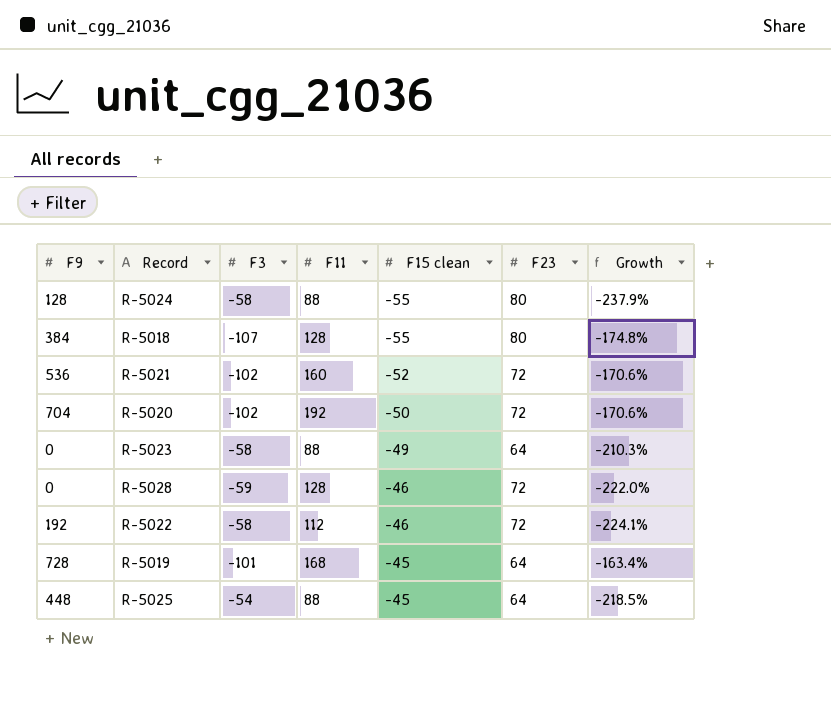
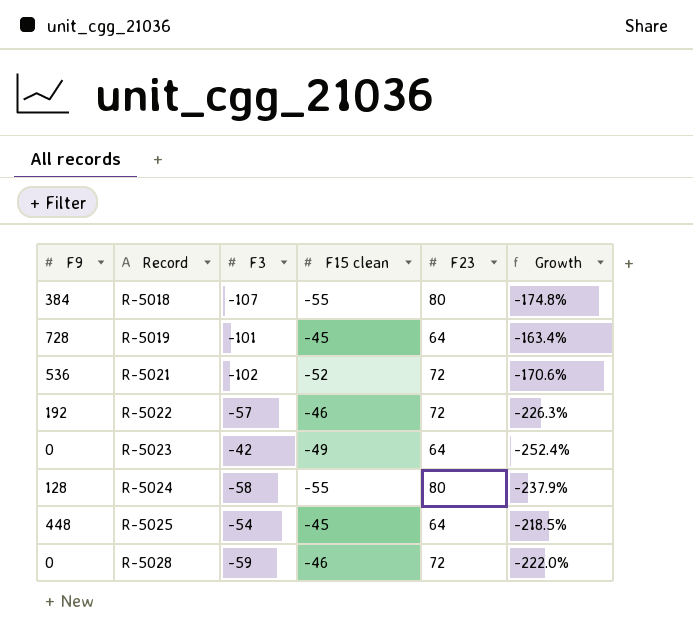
row order: F15 clean ascending -> Record ascending
column F11 | position: 4 -> none
row R-5020: 704 | -102 | 192 | -50 | 72 | -170.6% -> none
R-5022 | F3: -58 -> -57
R-5022 | Growth: -224.1% -> -226.3%
R-5023 | F3: -58 -> -42
R-5023 | Growth: -210.3% -> -252.4%

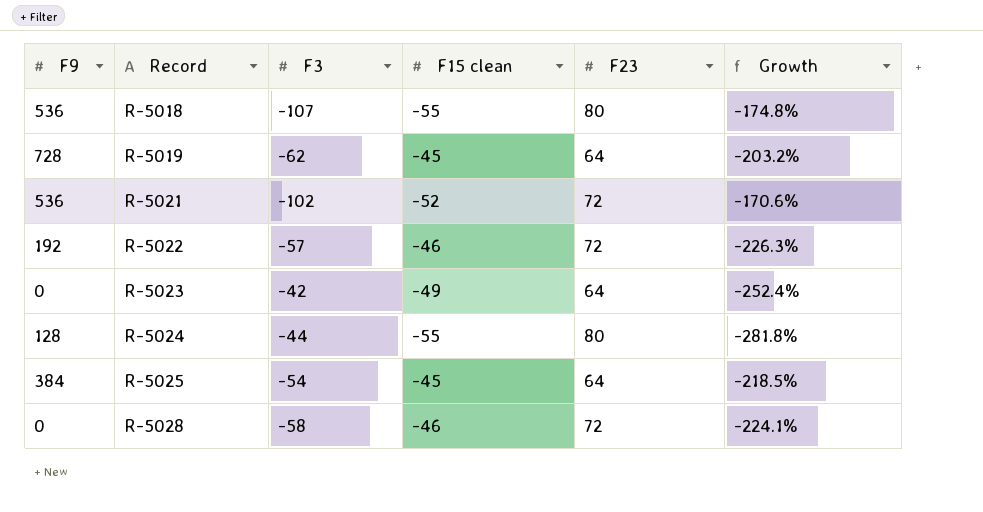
R-5018 | F9: 384 -> 536
R-5019 | F3: -101 -> -62
R-5019 | Growth: -163.4% -> -203.2%
R-5024 | F3: -58 -> -44
R-5024 | Growth: -237.9% -> -281.8%
R-5025 | F9: 448 -> 384
R-5028 | F3: -59 -> -58
R-5028 | Growth: -222.0% -> -224.1%

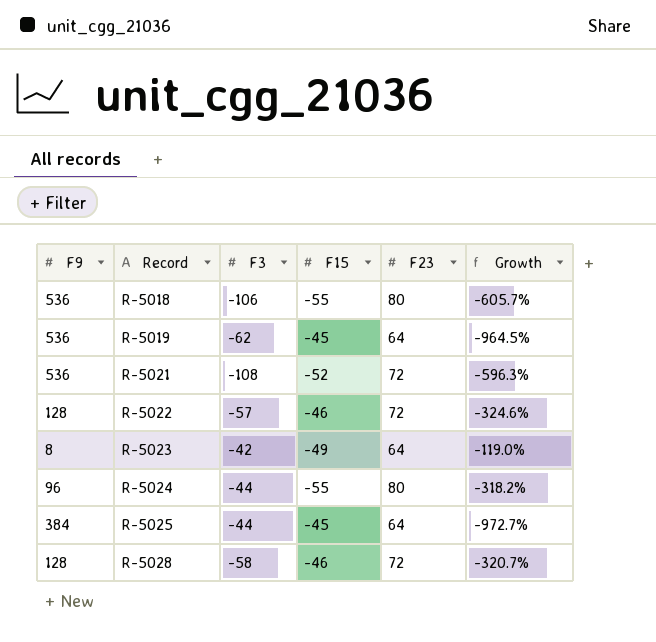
column name: F15 clean -> F15
column Growth | formula: ([F23] - [F3]) / [F3] -> ([F9] - [F3]) / [F3]
R-5018 | F3: -107 -> -106
R-5019 | F9: 728 -> 536
R-5021 | F3: -102 -> -108
R-5022 | F9: 192 -> 128
R-5023 | F9: 0 -> 8
R-5024 | F9: 128 -> 96
R-5025 | F3: -54 -> -44
R-5028 | F9: 0 -> 128

